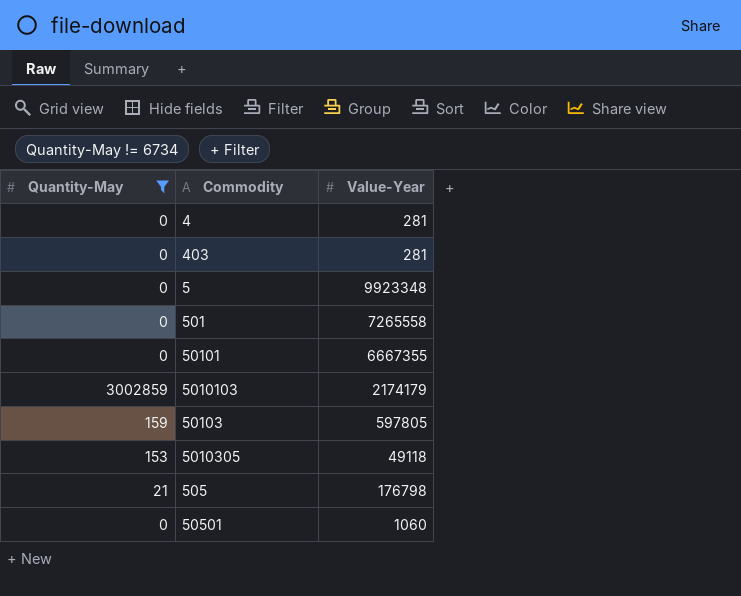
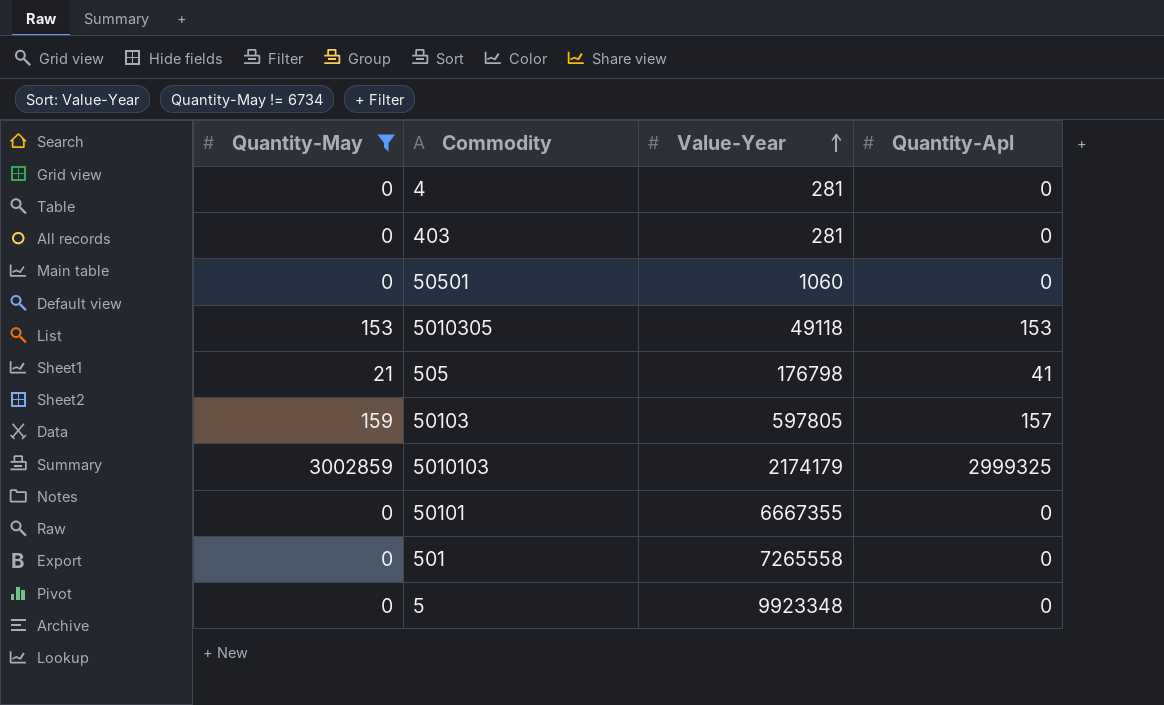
row order: none -> Value-Year ascending
column Quantity-Apl | position: none -> 4

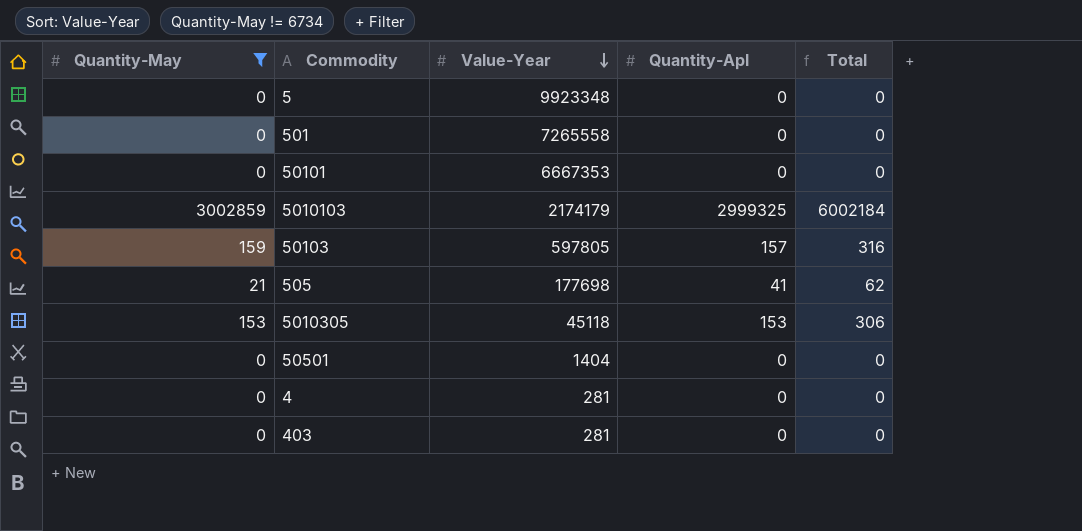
row order: Value-Year ascending -> Value-Year descending
column Total | formula: none -> [Quantity-May] + [Quantity-Apl]
50101 | Value-Year: 6667355 -> 6667353
505 | Value-Year: 176798 -> 177698
5010305 | Value-Year: 49118 -> 45118
50501 | Value-Year: 1060 -> 1404

